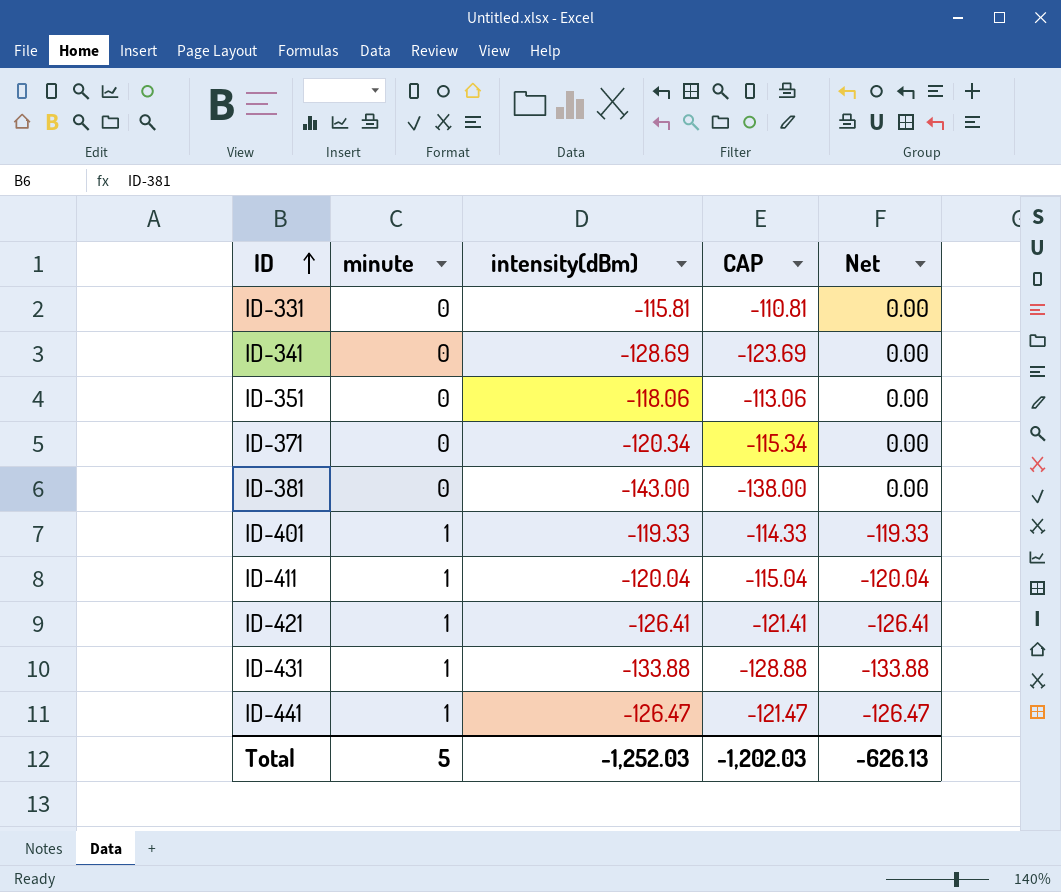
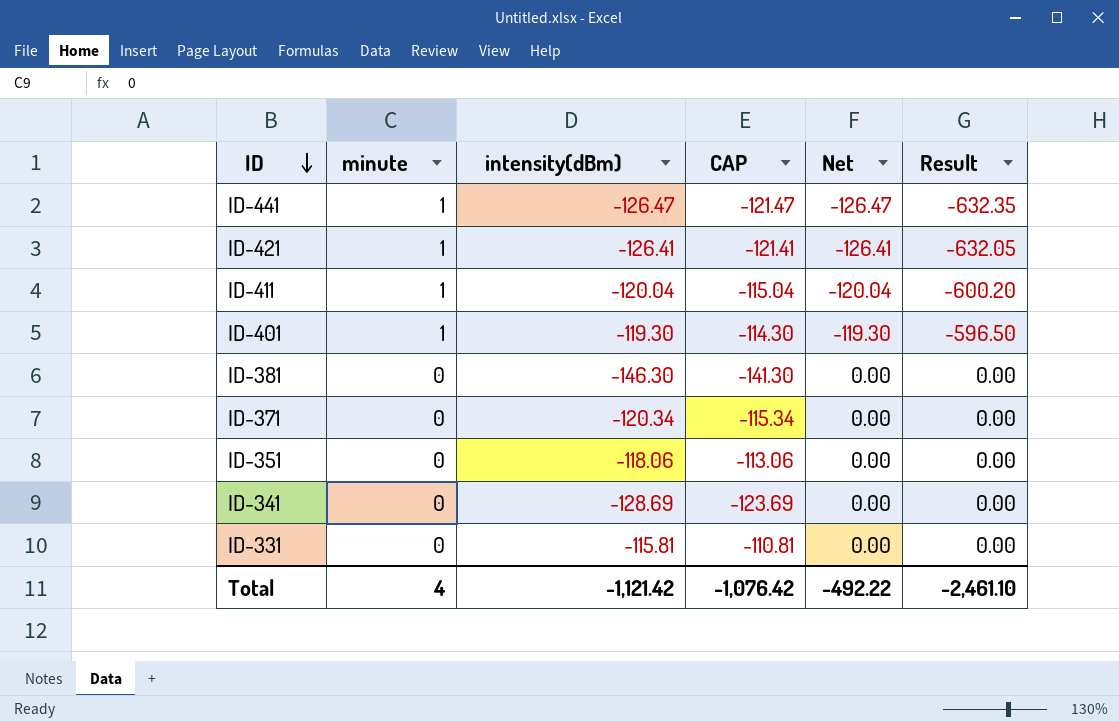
row order: ID ascending -> ID descending
column Result | formula: none -> [Net] * 5
row ID-431: 1 | -133.88 | -128.88 | -133.88 -> none
ID-401 | intensity(dBm): -119.33 -> -119.30
ID-401 | CAP: -114.33 -> -114.30
ID-401 | Net: -119.33 -> -119.30
ID-381 | intensity(dBm): -143.00 -> -146.30
ID-381 | CAP: -138.00 -> -141.30
Total | minute: 5 -> 4
Total | intensity(dBm): -1,252.03 -> -1,121.42
Total | CAP: -1,202.03 -> -1,076.42
Total | Net: -626.13 -> -492.22

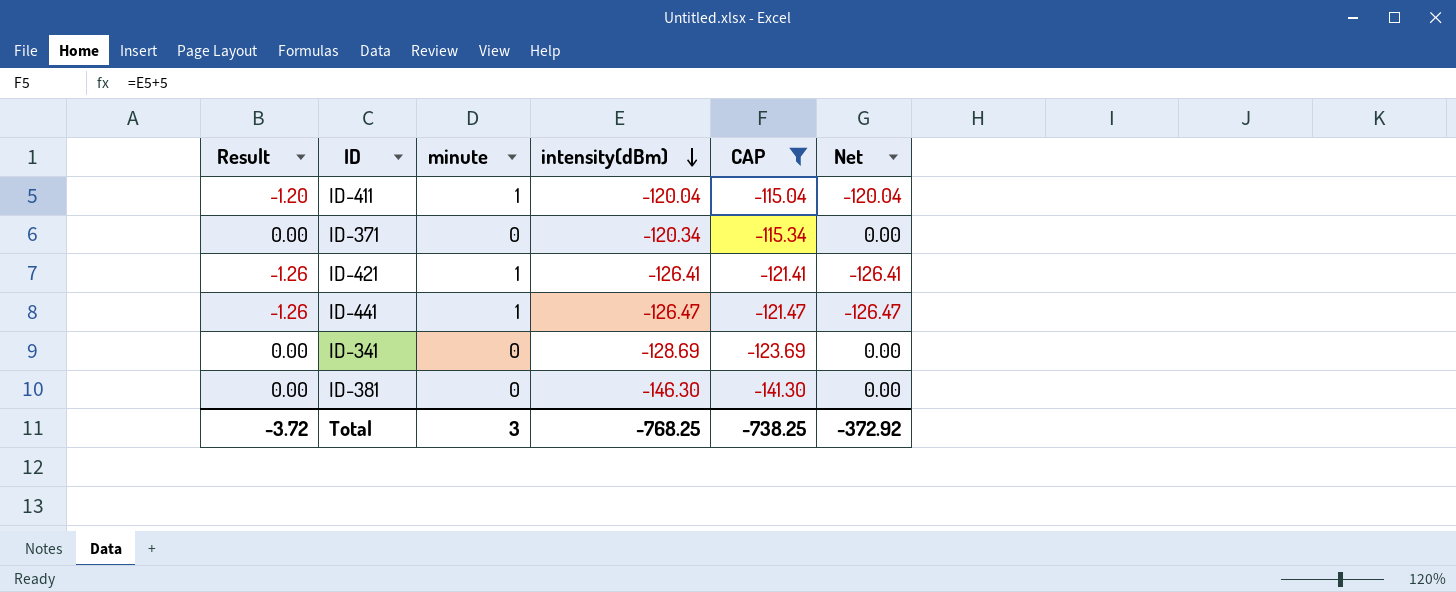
filter: none -> CAP <= -115.04
row order: ID descending -> intensity(dBm) descending
column Result | formula: [Net] * 5 -> [Net] * 0.01
column Result | position: 6 -> 1
Total | Result: -2,461.10 -> -3.72
Total | minute: 4 -> 3
Total | intensity(dBm): -1,121.42 -> -768.25
Total | CAP: -1,076.42 -> -738.25
Total | Net: -492.22 -> -372.92

